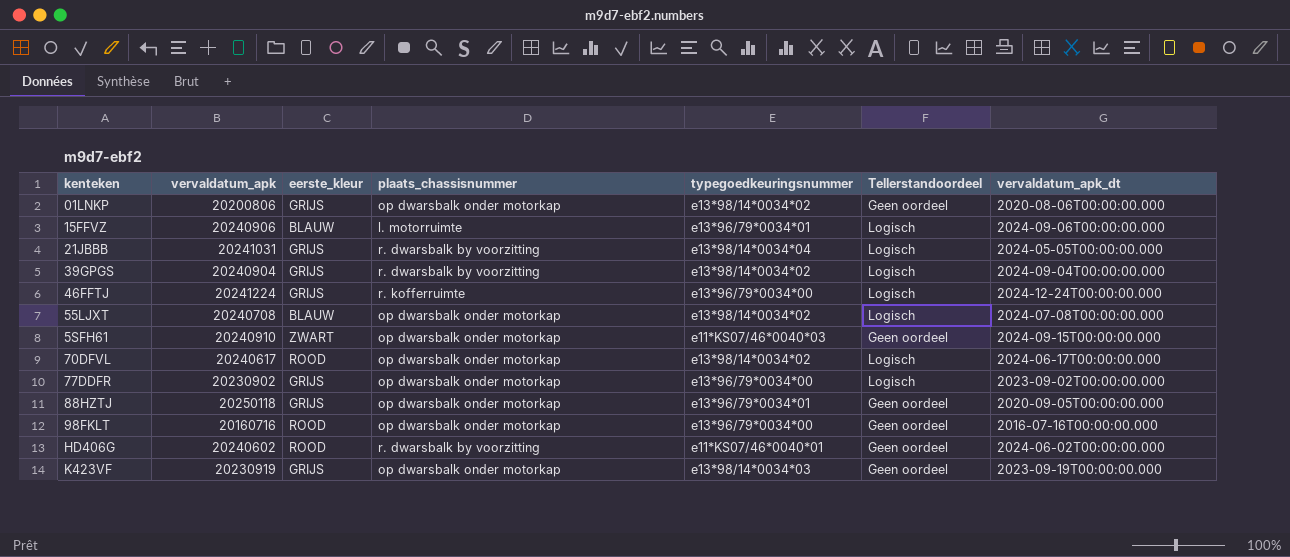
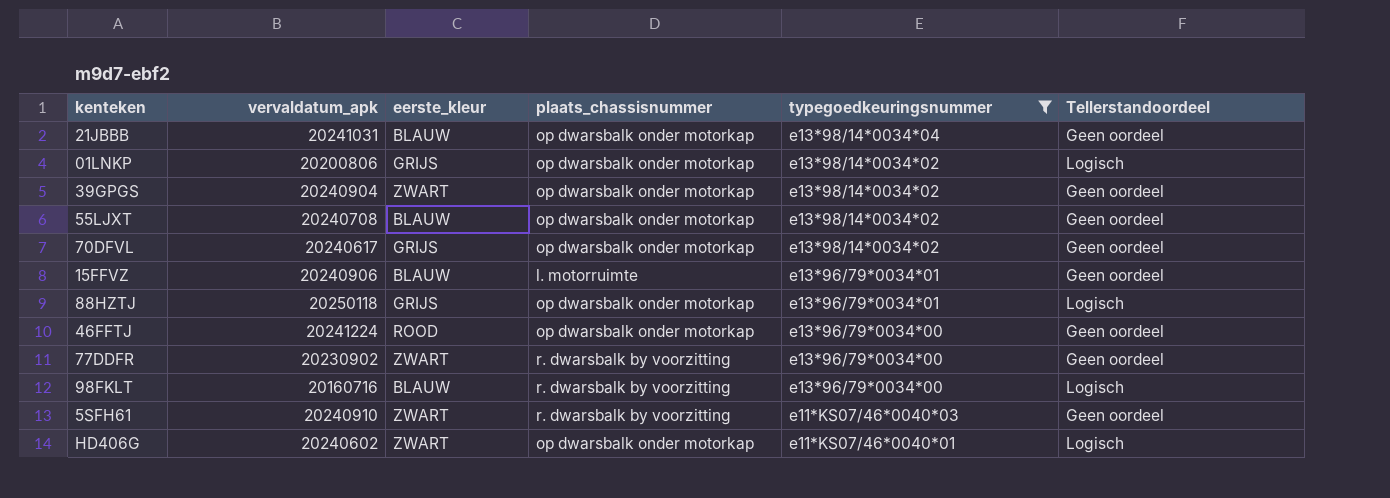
filter: none -> typegoedkeuringsnummer != e13*98/14*0034*03
row order: none -> typegoedkeuringsnummer descending
column vervaldatum_apk_dt | position: 7 -> none
21JBBB | eerste_kleur: GRIJS -> BLAUW
21JBBB | plaats_chassisnummer: r. dwarsbalk by voorzitting -> op dwarsbalk onder motorkap
21JBBB | Tellerstandoordeel: Logisch -> Geen oordeel
01LNKP | Tellerstandoordeel: Geen oordeel -> Logisch
39GPGS | eerste_kleur: GRIJS -> ZWART
39GPGS | plaats_chassisnummer: r. dwarsbalk by voorzitting -> op dwarsbalk onder motorkap
39GPGS | Tellerstandoordeel: Logisch -> Geen oordeel
55LJXT | Tellerstandoordeel: Logisch -> Geen oordeel
70DFVL | eerste_kleur: ROOD -> GRIJS
70DFVL | Tellerstandoordeel: Logisch -> Geen oordeel
15FFVZ | Tellerstandoordeel: Logisch -> Geen oordeel
88HZTJ | Tellerstandoordeel: Geen oordeel -> Logisch
46FFTJ | eerste_kleur: GRIJS -> ROOD
46FFTJ | plaats_chassisnummer: r. kofferruimte -> op dwarsbalk onder motorkap
46FFTJ | Tellerstandoordeel: Logisch -> Geen oordeel
77DDFR | eerste_kleur: GRIJS -> ZWART
77DDFR | plaats_chassisnummer: op dwarsbalk onder motorkap -> r. dwarsbalk by voorzitting
77DDFR | Tellerstandoordeel: Logisch -> Geen oordeel
98FKLT | eerste_kleur: ROOD -> BLAUW
98FKLT | plaats_chassisnummer: op dwarsbalk onder motorkap -> r. dwarsbalk by voorzitting
98FKLT | Tellerstandoordeel: Geen oordeel -> Logisch
5SFH61 | plaats_chassisnummer: op dwarsbalk onder motorkap -> r. dwarsbalk by voorzitting
HD406G | eerste_kleur: ROOD -> ZWART
HD406G | plaats_chassisnummer: r. dwarsbalk by voorzitting -> op dwarsbalk onder motorkap
HD406G | Tellerstandoordeel: Geen oordeel -> Logisch

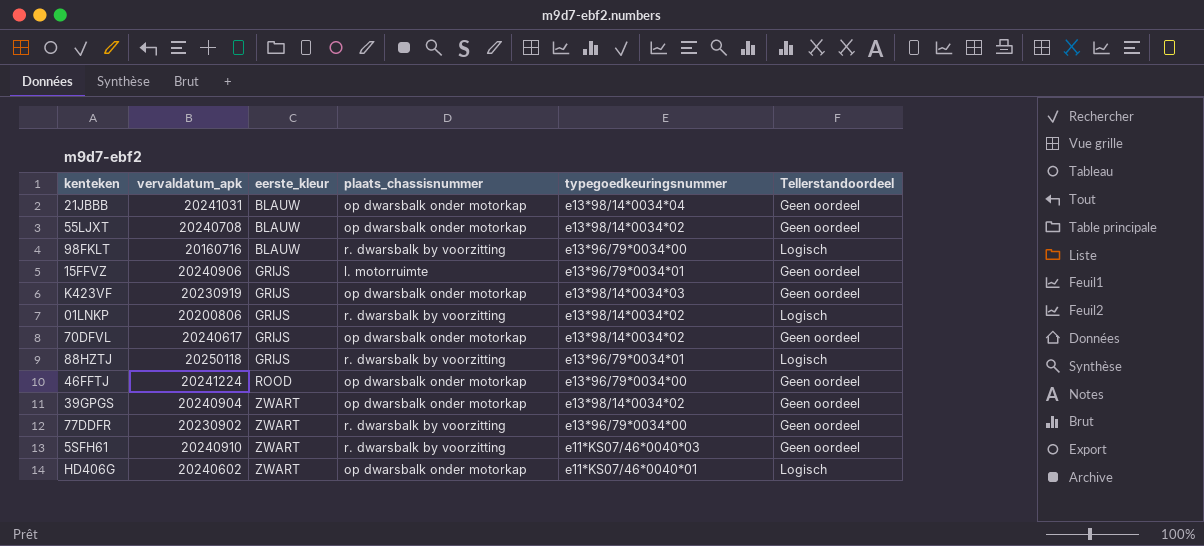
filter: typegoedkeuringsnummer != e13*98/14*0034*03 -> none
row order: typegoedkeuringsnummer descending -> eerste_kleur ascending
15FFVZ | eerste_kleur: BLAUW -> GRIJS
01LNKP | plaats_chassisnummer: op dwarsbalk onder motorkap -> r. dwarsbalk by voorzitting
88HZTJ | plaats_chassisnummer: op dwarsbalk onder motorkap -> r. dwarsbalk by voorzitting

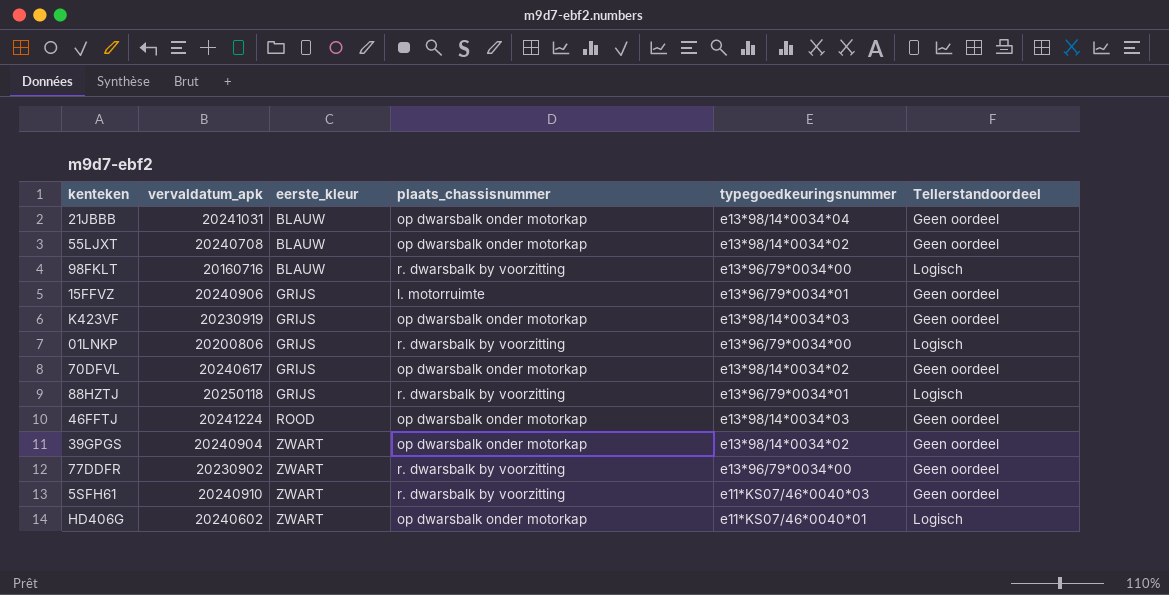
01LNKP | typegoedkeuringsnummer: e13*98/14*0034*02 -> e13*96/79*0034*00
46FFTJ | typegoedkeuringsnummer: e13*96/79*0034*00 -> e13*98/14*0034*03

